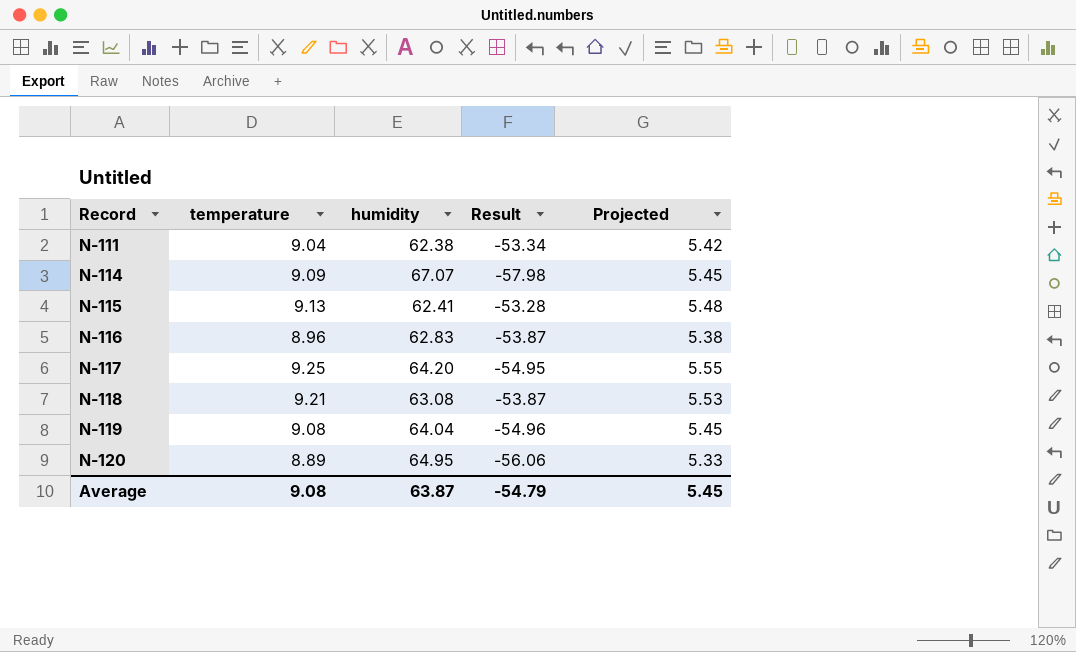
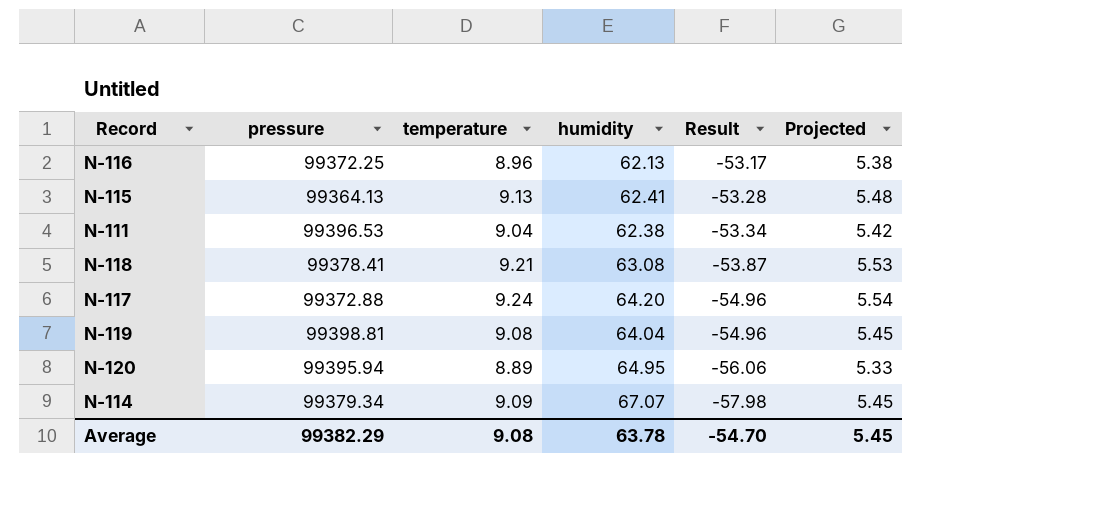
row order: Record ascending -> Result descending
column pressure | position: none -> 2
N-116 | humidity: 62.83 -> 62.13
N-116 | Result: -53.87 -> -53.17
N-117 | temperature: 9.25 -> 9.24
N-117 | Result: -54.95 -> -54.96
N-117 | Projected: 5.55 -> 5.54
Average | humidity: 63.87 -> 63.78
Average | Result: -54.79 -> -54.70

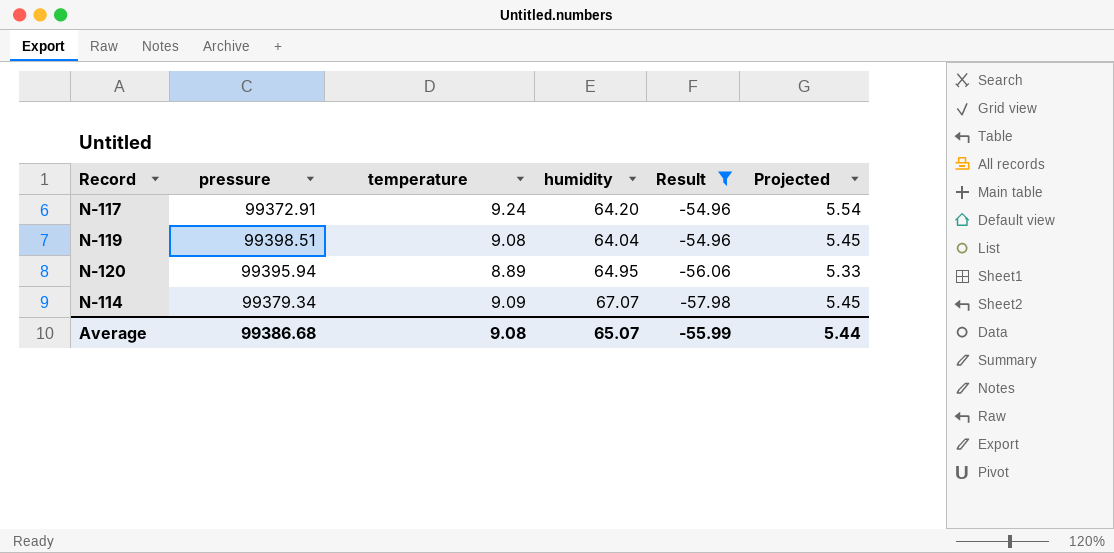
filter: none -> Result <= -54.96
N-117 | pressure: 99372.88 -> 99372.91
N-119 | pressure: 99398.81 -> 99398.51
Average | pressure: 99382.29 -> 99386.68
Average | humidity: 63.78 -> 65.07
Average | Result: -54.70 -> -55.99
Average | Projected: 5.45 -> 5.44

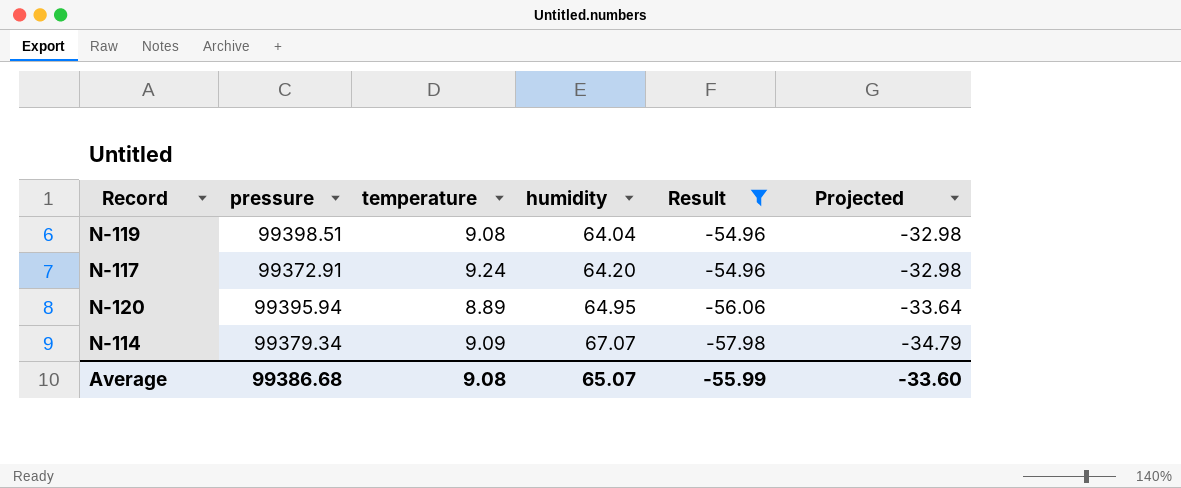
row order: Result descending -> humidity ascending
column Projected | formula: [temperature] * 0.6 -> [Result] * 0.6
Average | Projected: 5.44 -> -33.60

